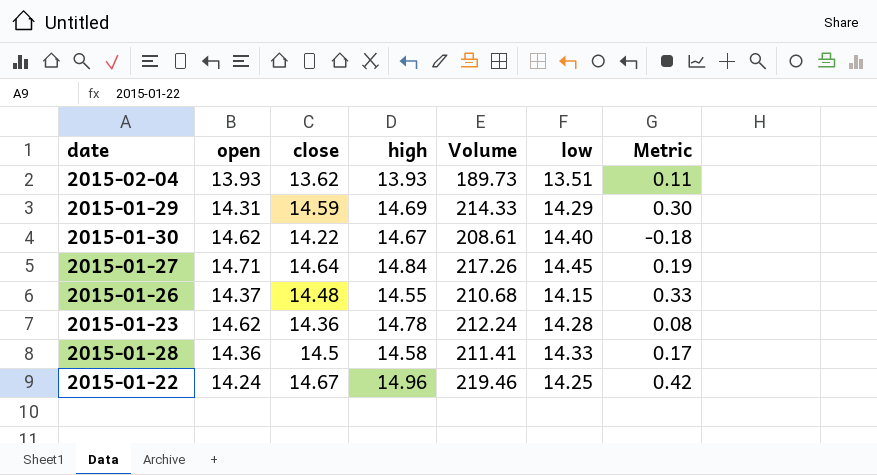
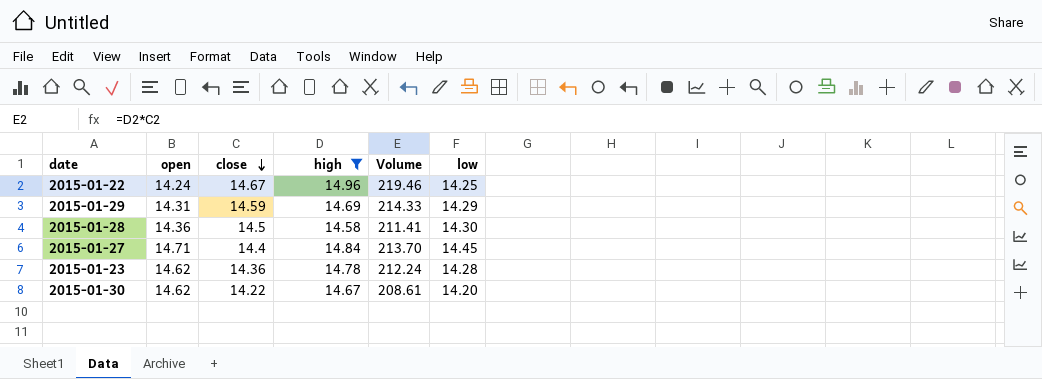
filter: none -> high >= 14.58
row order: none -> close descending
column Metric | formula: [close] - [low] -> none
2015-01-28 | low: 14.33 -> 14.30
2015-01-27 | close: 14.64 -> 14.4
2015-01-27 | Volume: 217.26 -> 213.70
2015-01-30 | low: 14.40 -> 14.20

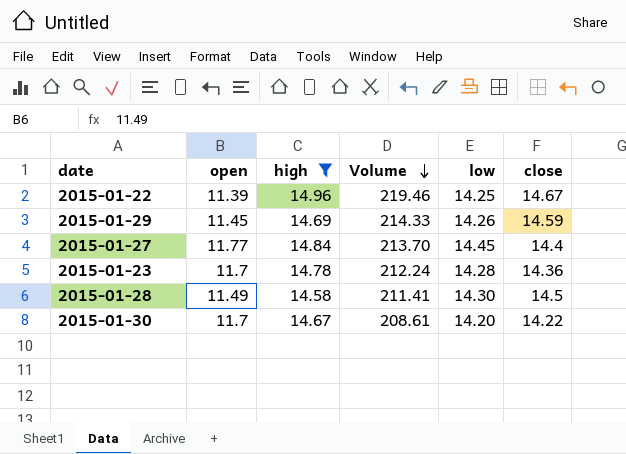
row order: close descending -> Volume descending
column close | position: 3 -> 6
2015-01-22 | open: 14.24 -> 11.39
2015-01-29 | open: 14.31 -> 11.45
2015-01-29 | low: 14.29 -> 14.26
2015-01-27 | open: 14.71 -> 11.77
2015-01-23 | open: 14.62 -> 11.7
2015-01-28 | open: 14.36 -> 11.49
2015-01-30 | open: 14.62 -> 11.7

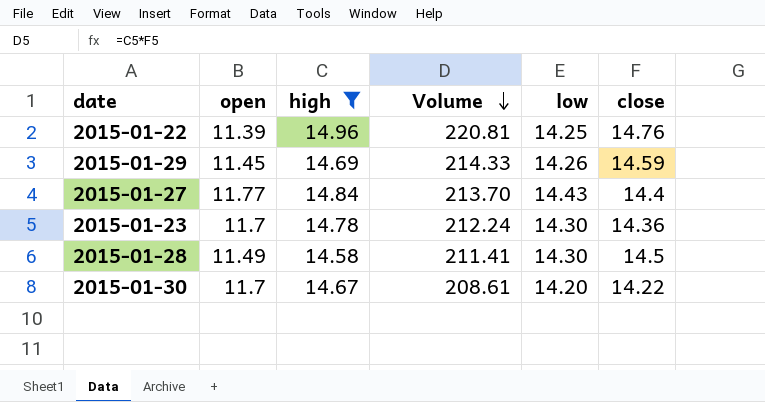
2015-01-22 | Volume: 219.46 -> 220.81
2015-01-22 | close: 14.67 -> 14.76
2015-01-27 | low: 14.45 -> 14.43
2015-01-23 | low: 14.28 -> 14.30

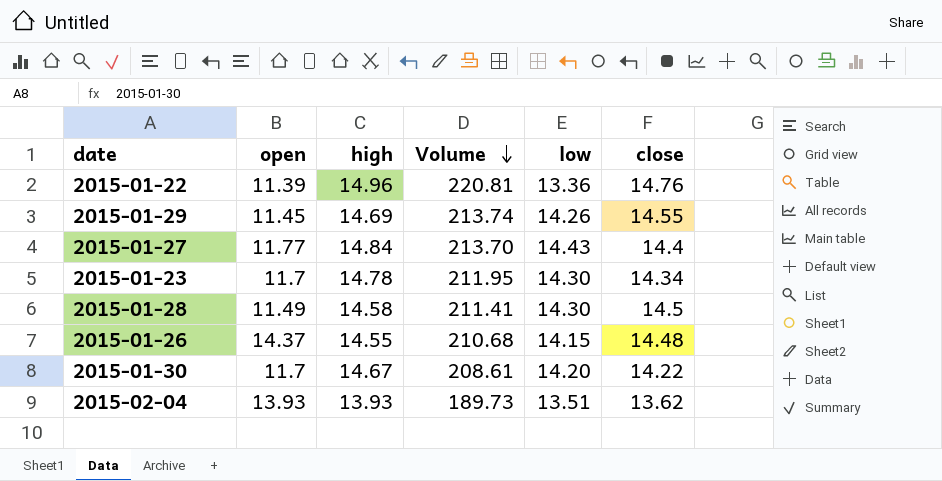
filter: high >= 14.58 -> none
2015-01-22 | low: 14.25 -> 13.36
2015-01-29 | Volume: 214.33 -> 213.74
2015-01-29 | close: 14.59 -> 14.55
2015-01-23 | Volume: 212.24 -> 211.95
2015-01-23 | close: 14.36 -> 14.34

